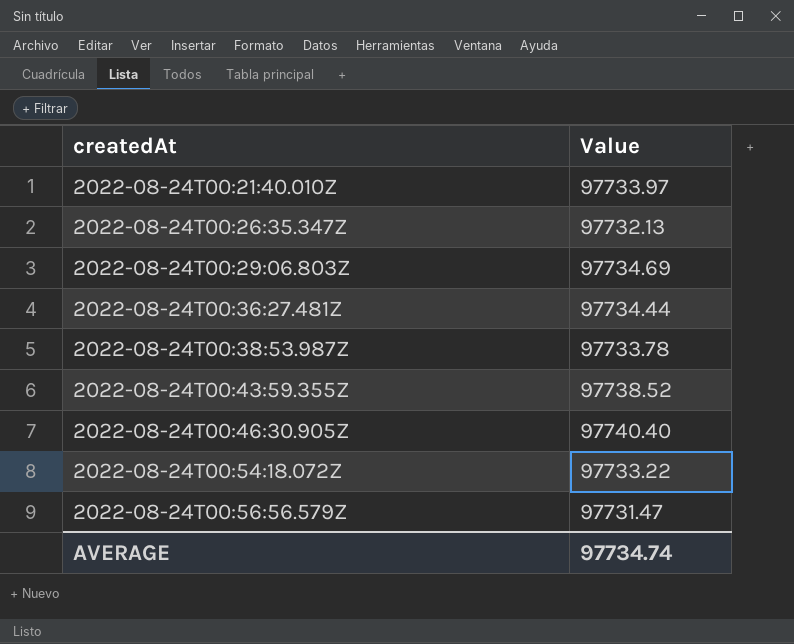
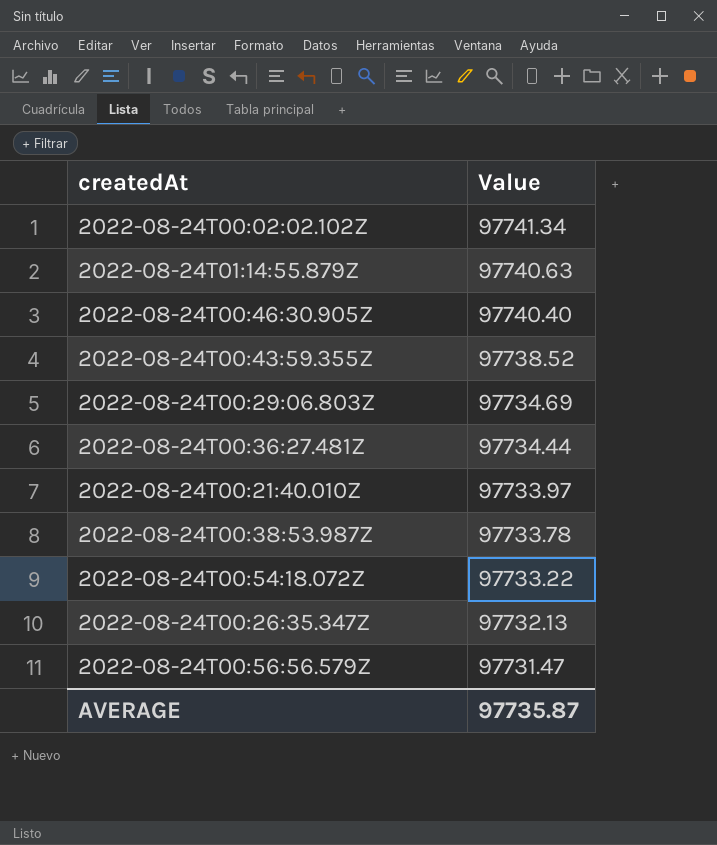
row order: createdAt ascending -> Value descending
row 2022-08-24T00:02:02.102Z: none -> 97741.34
row 2022-08-24T01:14:55.879Z: none -> 97740.63
AVERAGE | Value: 97734.74 -> 97735.87

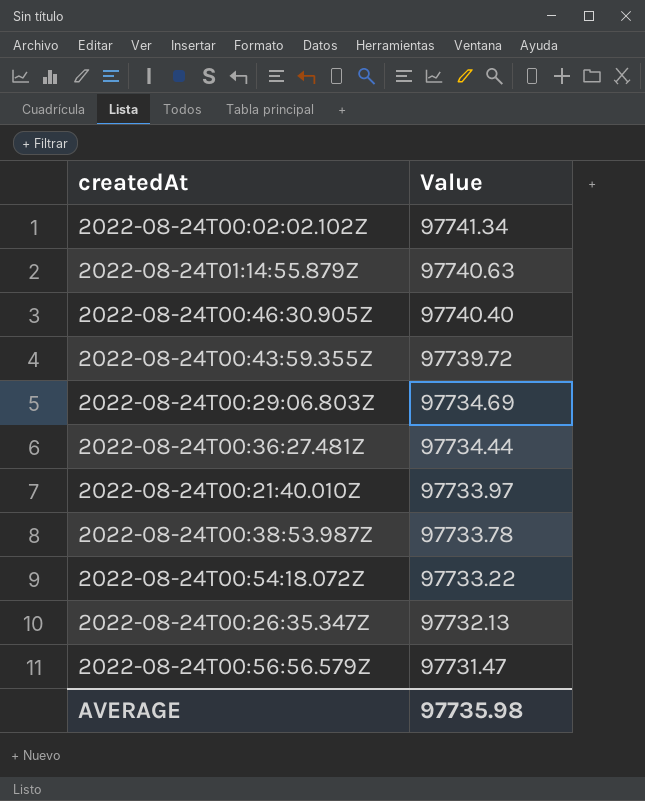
2022-08-24T00:43:59.355Z | Value: 97738.52 -> 97739.72
AVERAGE | Value: 97735.87 -> 97735.98

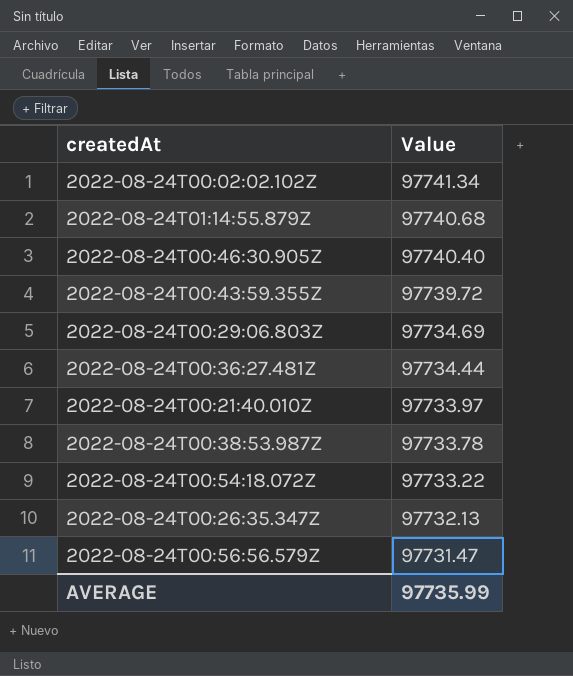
2022-08-24T01:14:55.879Z | Value: 97740.63 -> 97740.68
AVERAGE | Value: 97735.98 -> 97735.99

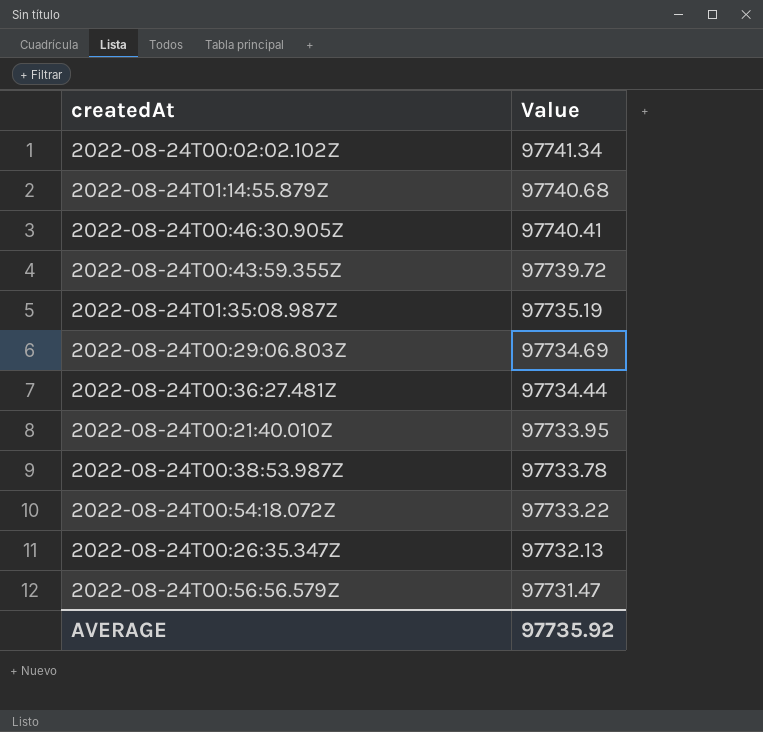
2022-08-24T00:46:30.905Z | Value: 97740.40 -> 97740.41
row 2022-08-24T01:35:08.987Z: none -> 97735.19
2022-08-24T00:21:40.010Z | Value: 97733.97 -> 97733.95
AVERAGE | Value: 97735.99 -> 97735.92

